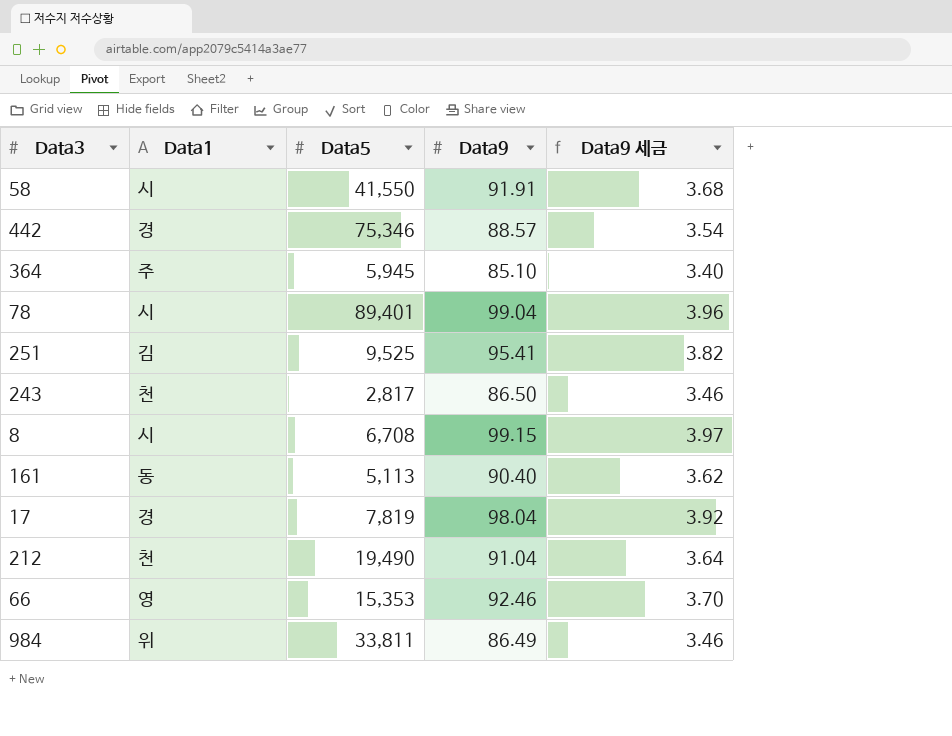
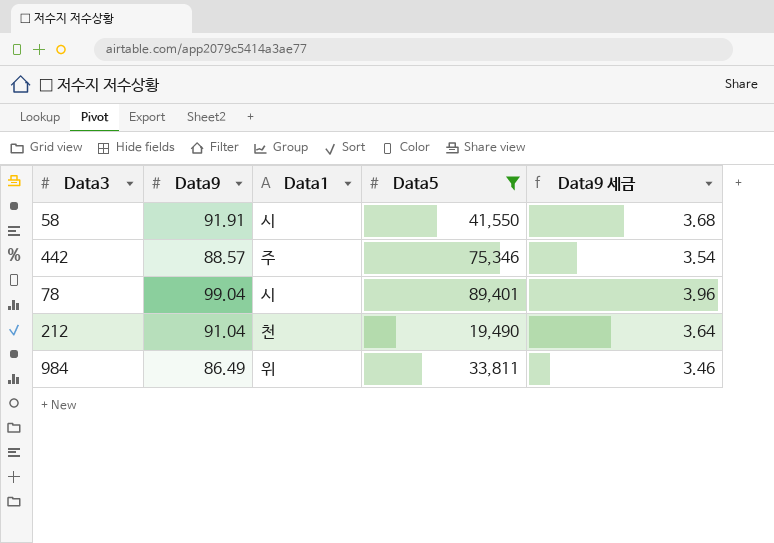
filter: none -> Data5 >= 19,490
column Data9 | position: 4 -> 2
442 | Data1: 경 -> 주

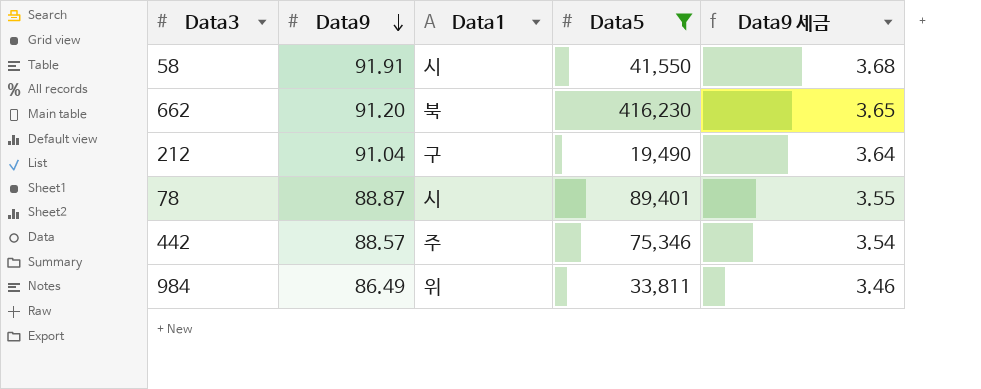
row order: none -> Data9 descending
row 662: none -> 91.20 | 북 | 416,230 | 3.65
212 | Data1: 천 -> 구
78 | Data9: 99.04 -> 88.87
78 | Data9 세금: 3.96 -> 3.55

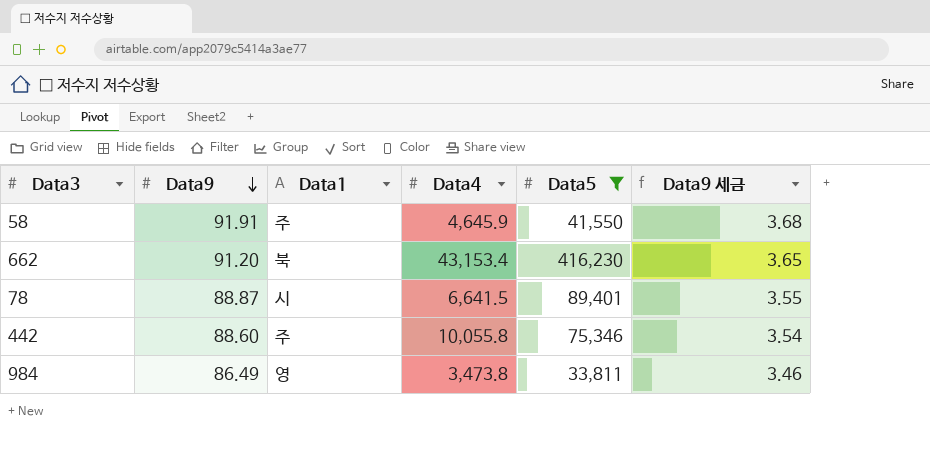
column Data4 | position: none -> 4
row 212: 91.04 | 구 | 19,490 | 3.64 -> none
58 | Data1: 시 -> 주
442 | Data9: 88.57 -> 88.60
984 | Data1: 위 -> 영

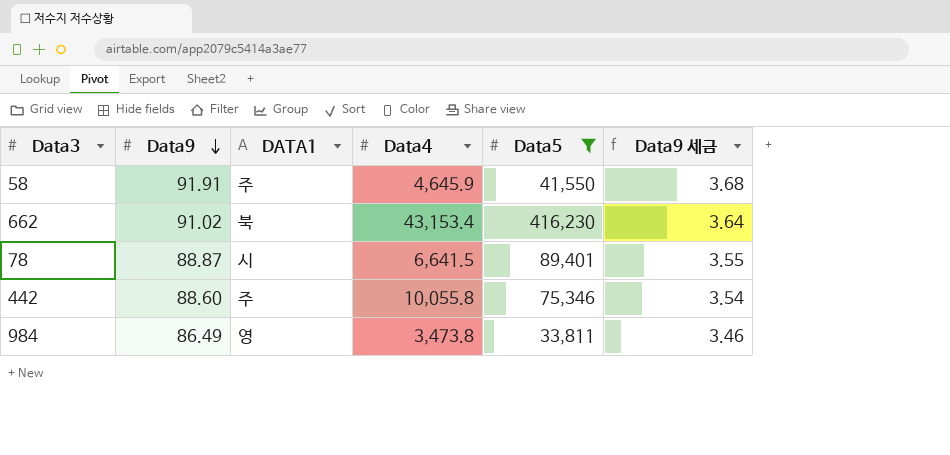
column name: Data1 -> DATA1
662 | Data9: 91.20 -> 91.02
662 | Data9 세금: 3.65 -> 3.64

